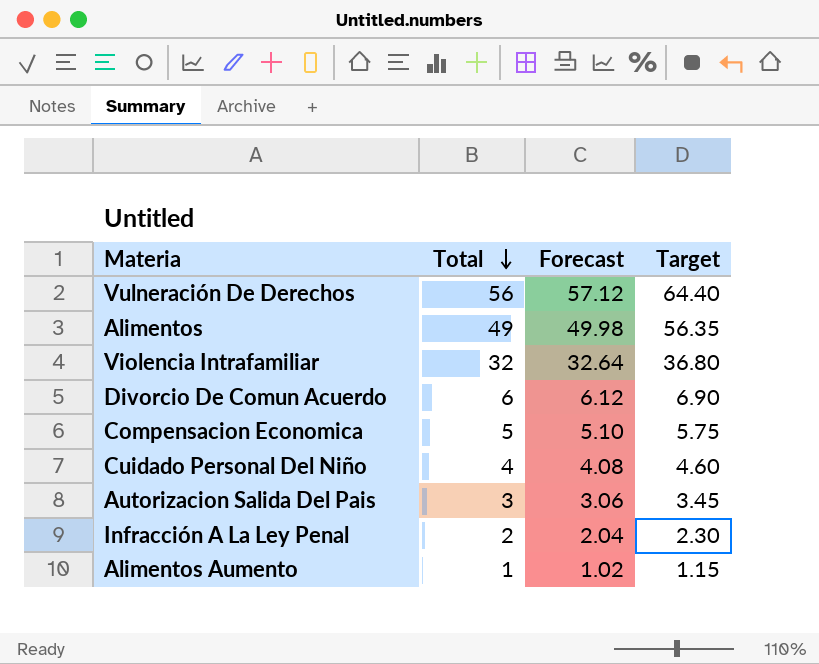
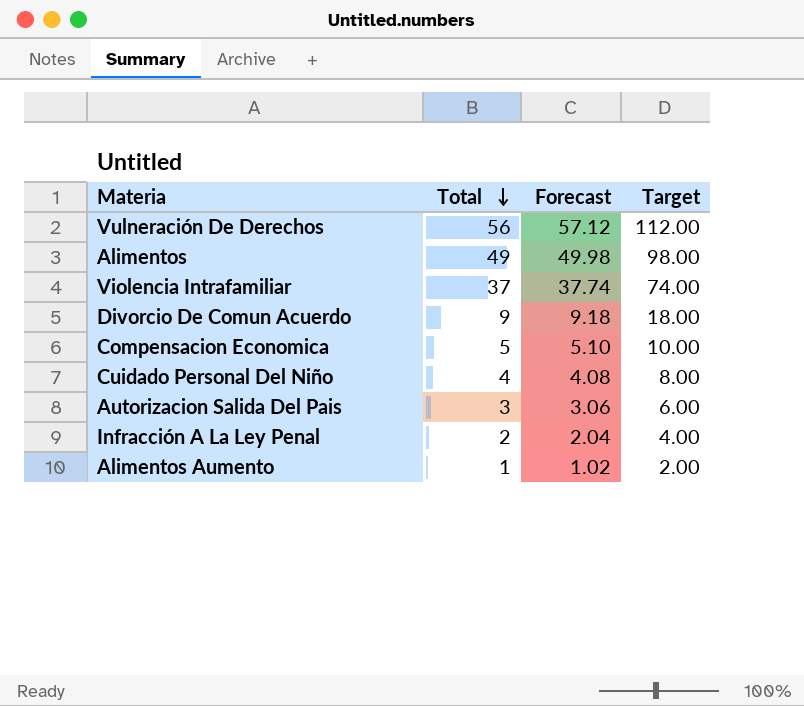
column Target | formula: [Total] * 1.15 -> [Total] * 2
Violencia Intrafamiliar | Total: 32 -> 37
Violencia Intrafamiliar | Forecast: 32.64 -> 37.74
Divorcio De Comun Acuerdo | Total: 6 -> 9
Divorcio De Comun Acuerdo | Forecast: 6.12 -> 9.18

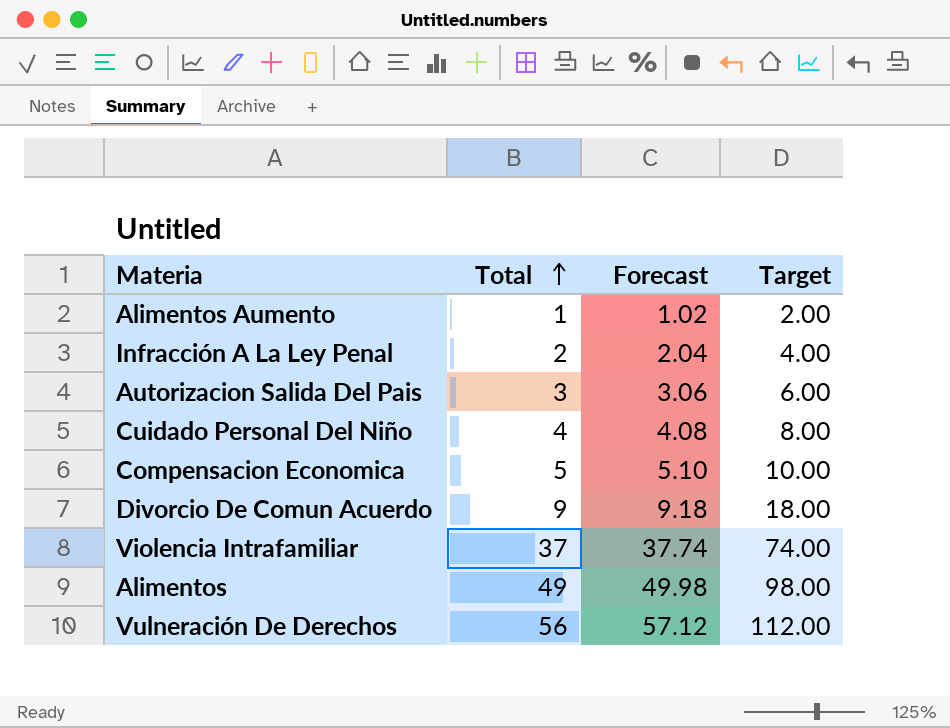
row order: Total descending -> Total ascending

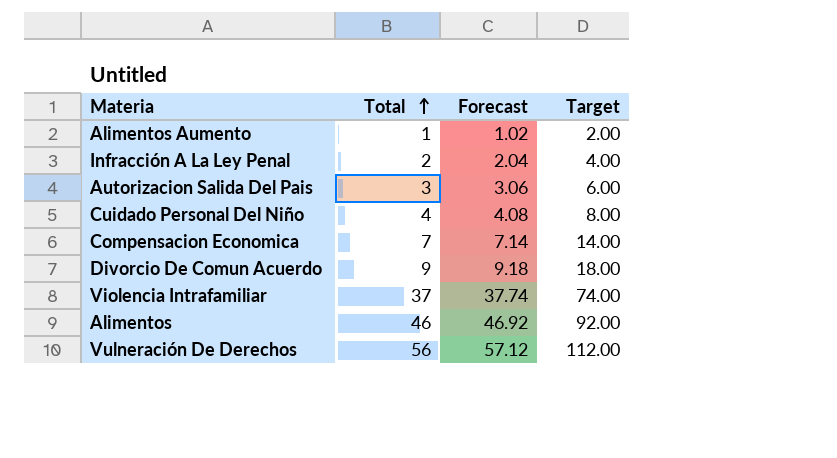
Compensacion Economica | Total: 5 -> 7
Compensacion Economica | Forecast: 5.10 -> 7.14
Compensacion Economica | Target: 10.00 -> 14.00
Alimentos | Total: 49 -> 46
Alimentos | Forecast: 49.98 -> 46.92
Alimentos | Target: 98.00 -> 92.00

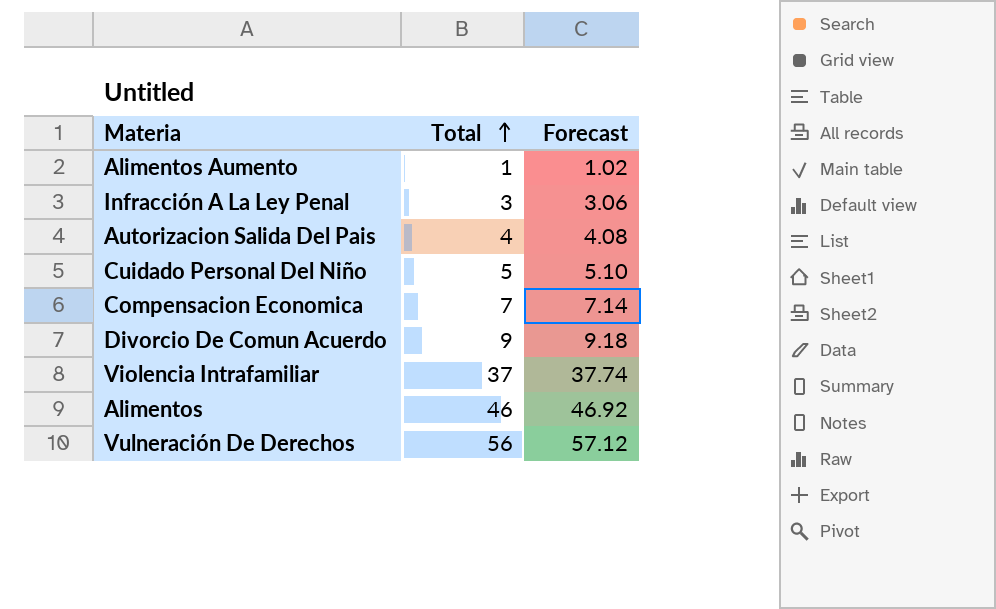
column Target | formula: [Total] * 2 -> none
Infracción A La Ley Penal | Total: 2 -> 3
Infracción A La Ley Penal | Forecast: 2.04 -> 3.06
Autorizacion Salida Del Pais | Total: 3 -> 4
Autorizacion Salida Del Pais | Forecast: 3.06 -> 4.08
Cuidado Personal Del Niño | Total: 4 -> 5
Cuidado Personal Del Niño | Forecast: 4.08 -> 5.10

